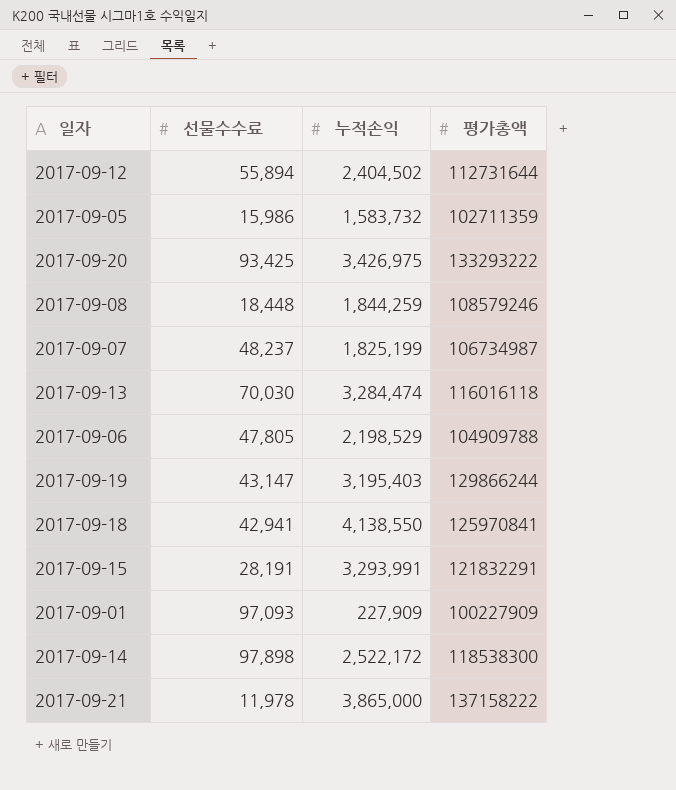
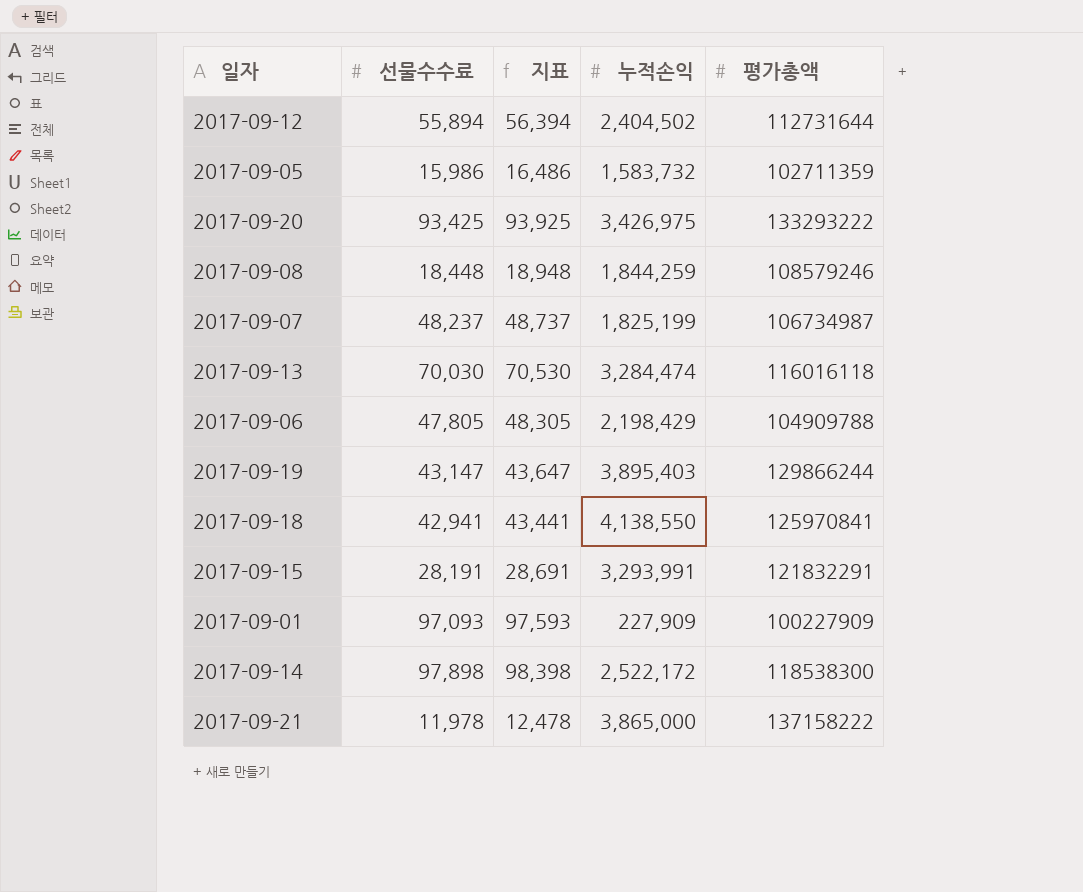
column 지표 | formula: none -> [선물수수료] + 500
2017-09-06 | 누적손익: 2,198,529 -> 2,198,429
2017-09-19 | 누적손익: 3,195,403 -> 3,895,403

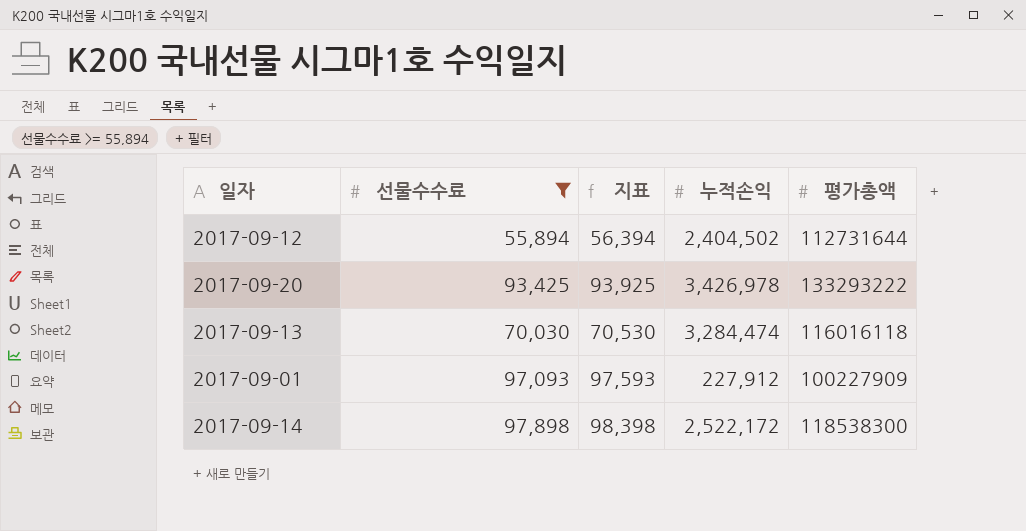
filter: none -> 선물수수료 >= 55,894
2017-09-20 | 누적손익: 3,426,975 -> 3,426,978
2017-09-01 | 누적손익: 227,909 -> 227,912

